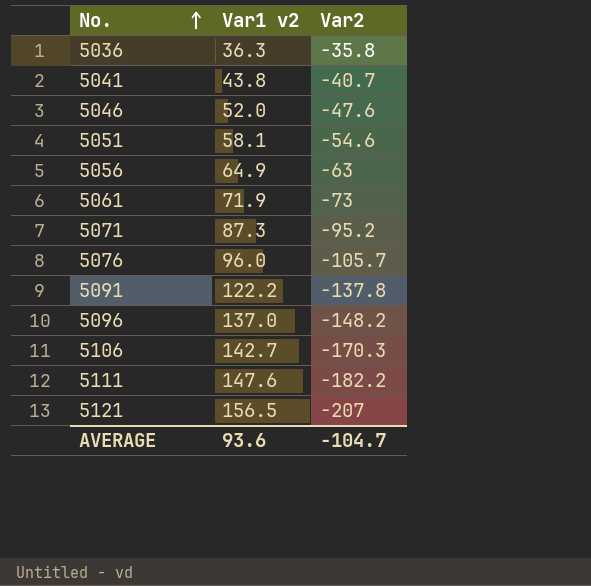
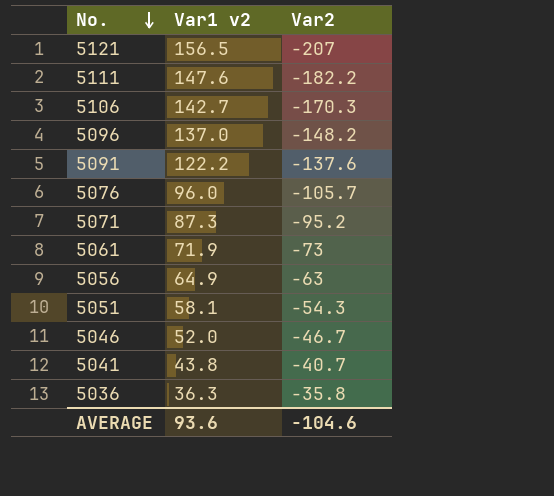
row order: No. ascending -> No. descending
5091 | Var2: -137.8 -> -137.6
5051 | Var2: -54.6 -> -54.3
5046 | Var2: -47.6 -> -46.7
AVERAGE | Var2: -104.7 -> -104.6

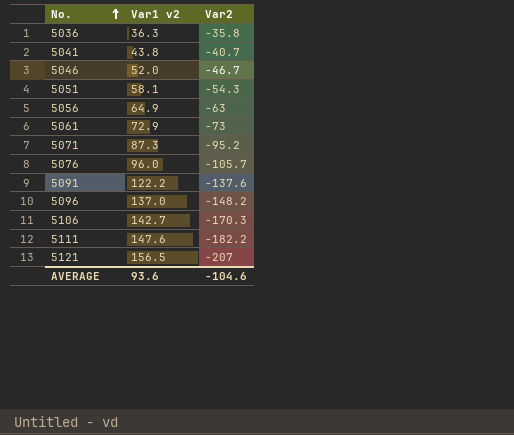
row order: No. descending -> No. ascending
5061 | Var1 v2: 71.9 -> 72.9

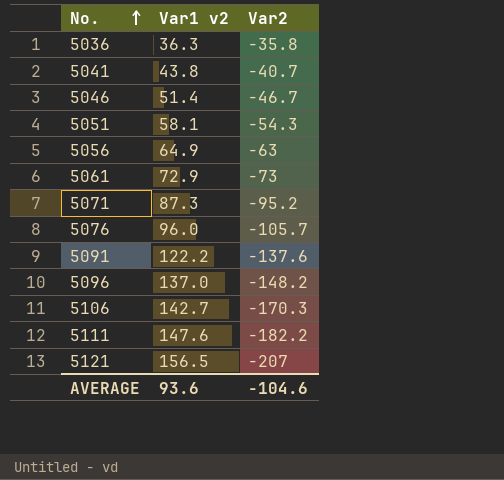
5046 | Var1 v2: 52.0 -> 51.4

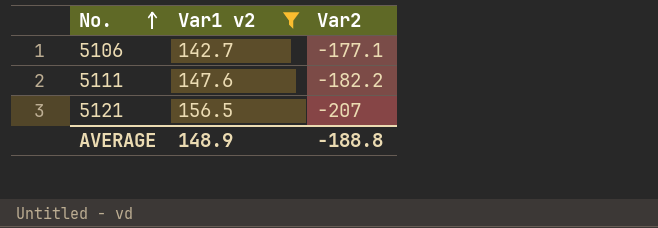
filter: none -> Var1 v2 >= 142.7
5106 | Var2: -170.3 -> -177.1
AVERAGE | Var1 v2: 93.6 -> 148.9
AVERAGE | Var2: -104.6 -> -188.8

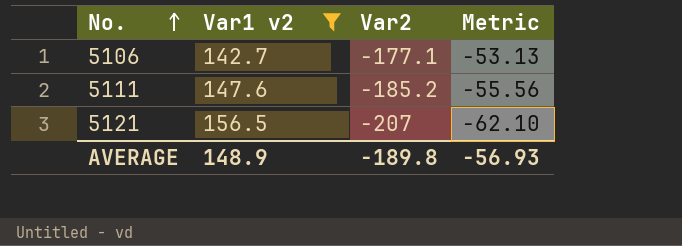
column Metric | formula: none -> [Var2] * 0.3
5111 | Var2: -182.2 -> -185.2
AVERAGE | Var2: -188.8 -> -189.8

